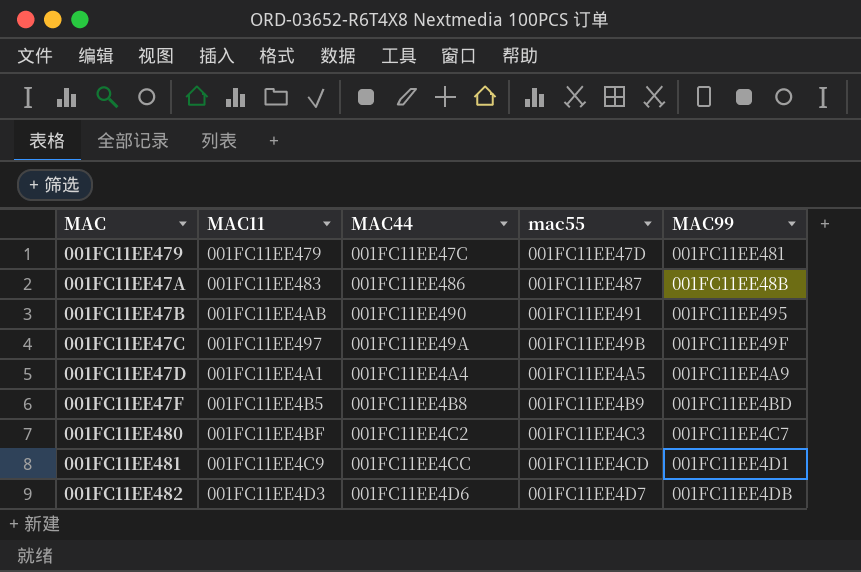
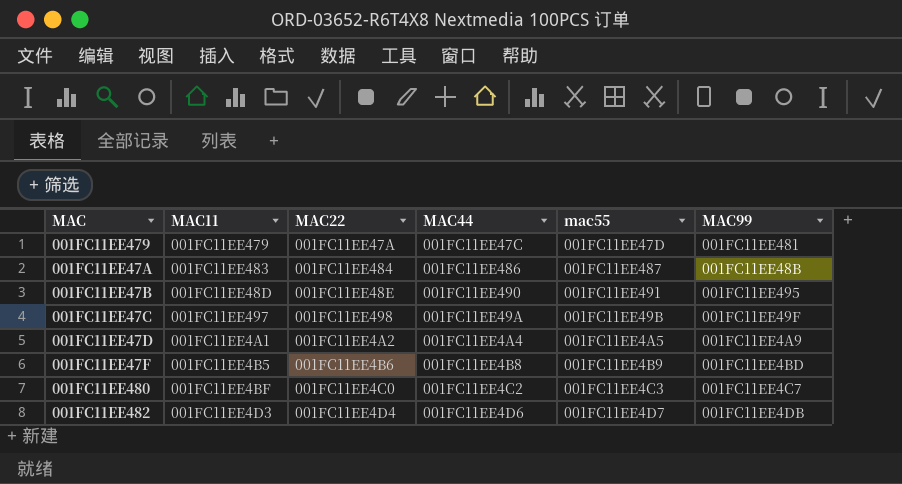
column MAC22 | position: none -> 3
row 001FC11EE481: 001FC11EE4C9 | 001FC11EE4CC | 001FC11EE4CD | 001FC11EE4D1 -> none
001FC11EE47B | MAC11: 001FC11EE4AB -> 001FC11EE48D

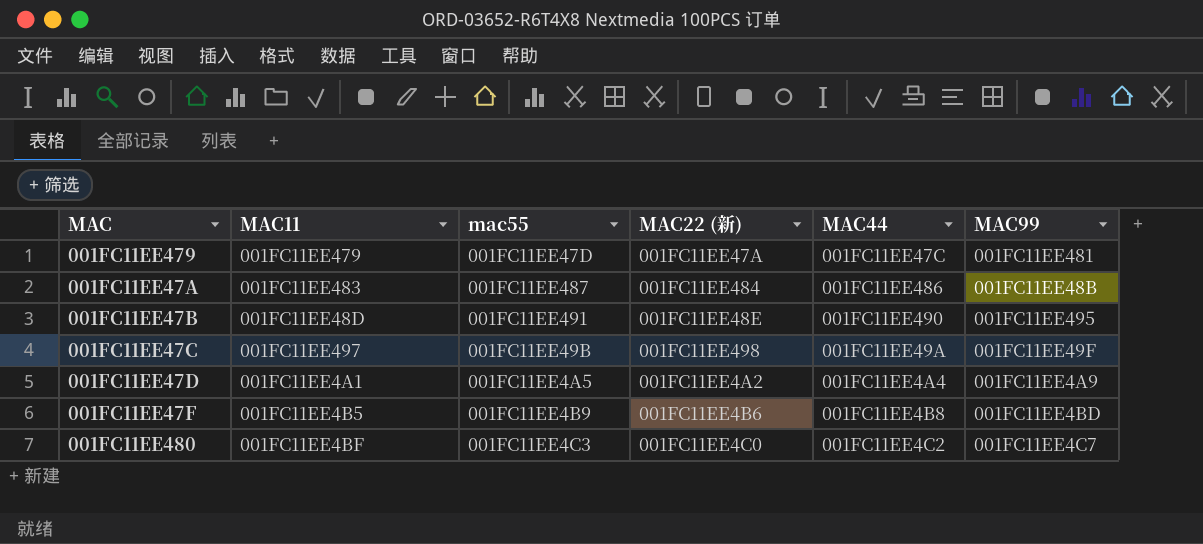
column mac55 | position: 5 -> 3
column name: MAC22 -> MAC22 (新)
row 001FC11EE482: 001FC11EE4D3 | 001FC11EE4D4 | 001FC11EE4D6 | 001FC11EE4D7 | 001FC11EE4DB -> none

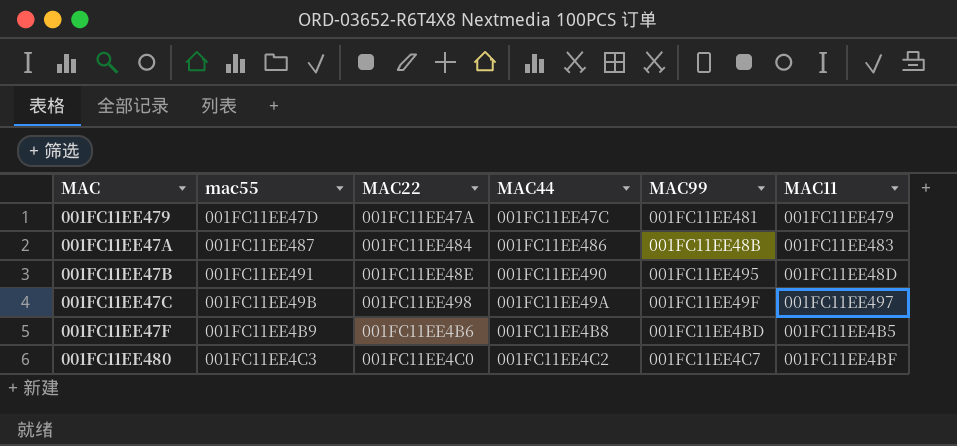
column name: MAC22 (新) -> MAC22
column MAC11 | position: 2 -> 6
row 001FC11EE47D: 001FC11EE4A1 | 001FC11EE4A5 | 001FC11EE4A2 | 001FC11EE4A4 | 001FC11EE4A9 -> none

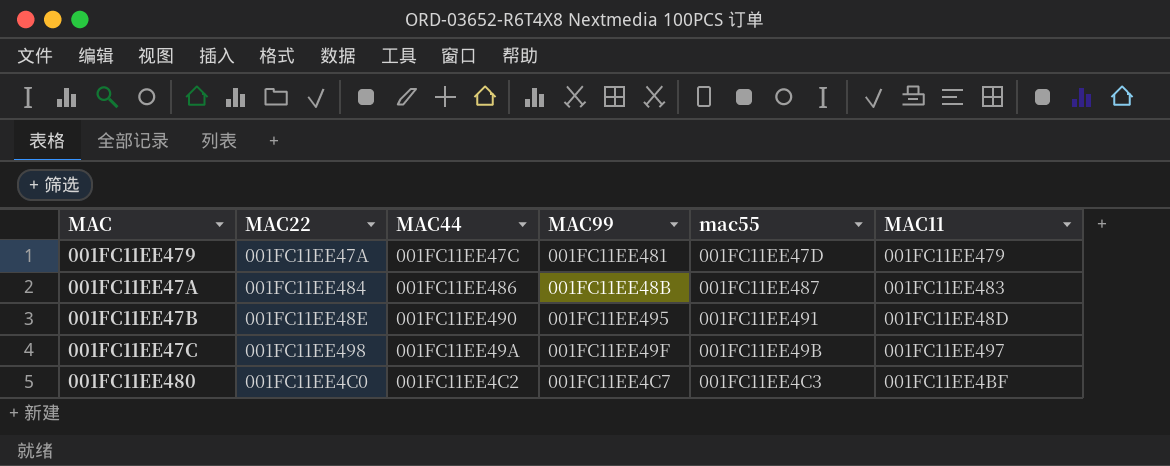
column mac55 | position: 2 -> 5
row 001FC11EE47F: 001FC11EE4B9 | 001FC11EE4B6 | 001FC11EE4B8 | 001FC11EE4BD | 001FC11EE4B5 -> none

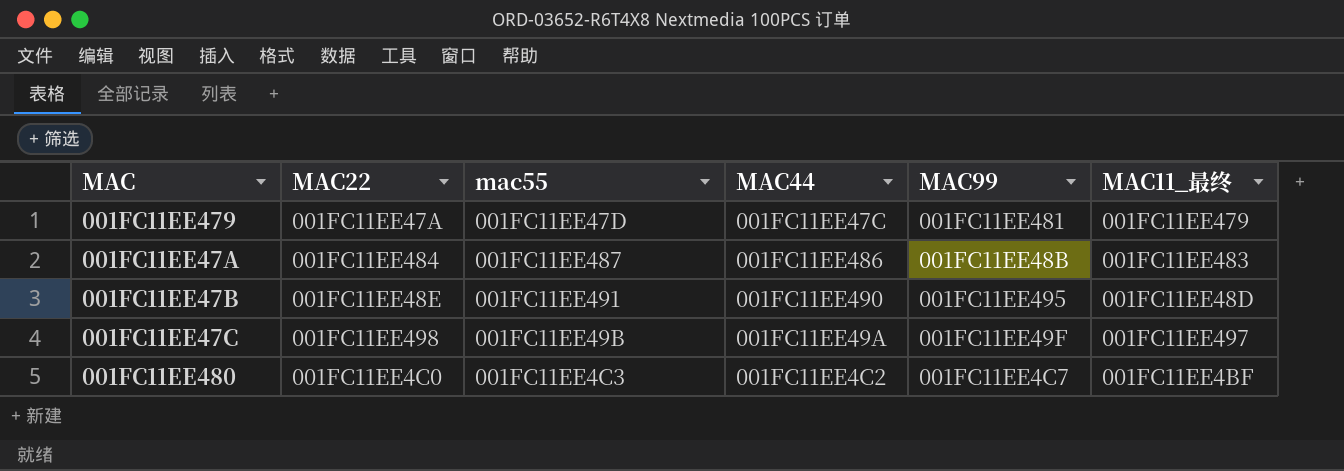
column mac55 | position: 5 -> 3
column name: MAC11 -> MAC11_最终

